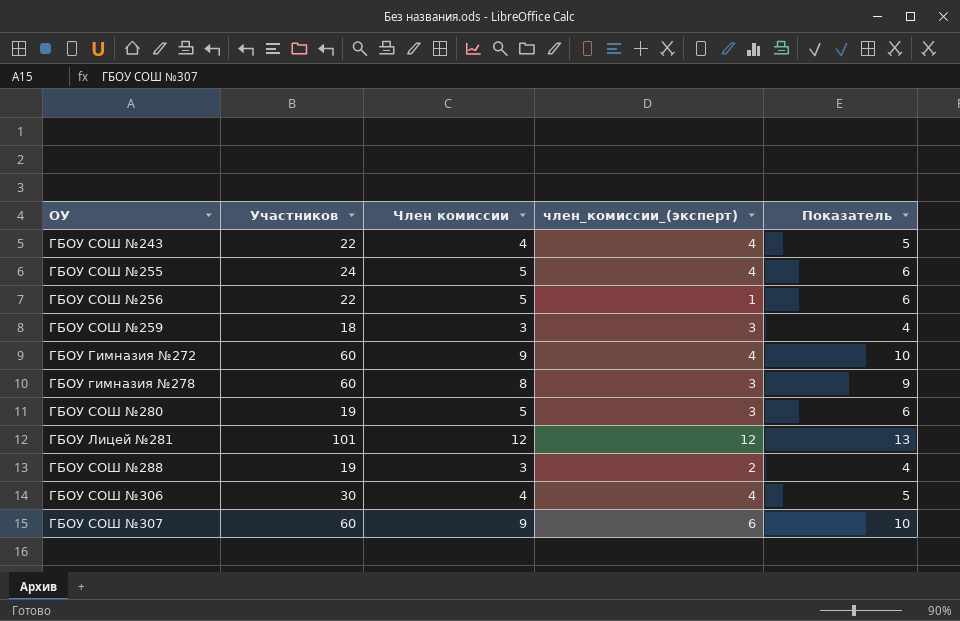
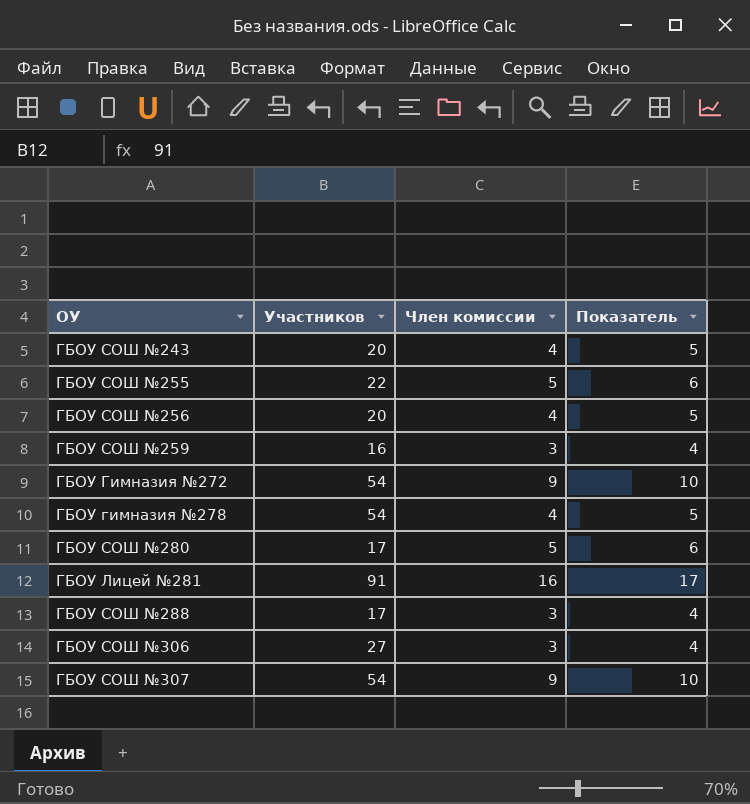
column член_комиссии_(эксперт) | position: 4 -> none
ГБОУ СОШ №243 | Участников: 22 -> 20
ГБОУ СОШ №255 | Участников: 24 -> 22
ГБОУ СОШ №256 | Участников: 22 -> 20
ГБОУ СОШ №256 | Член комиссии: 5 -> 4
ГБОУ СОШ №256 | Показатель: 6 -> 5
ГБОУ СОШ №259 | Участников: 18 -> 16
ГБОУ Гимназия №272 | Участников: 60 -> 54
ГБОУ гимназия №278 | Участников: 60 -> 54
ГБОУ гимназия №278 | Член комиссии: 8 -> 4
ГБОУ гимназия №278 | Показатель: 9 -> 5
ГБОУ СОШ №280 | Участников: 19 -> 17
ГБОУ Лицей №281 | Участников: 101 -> 91
ГБОУ Лицей №281 | Член комиссии: 12 -> 16
ГБОУ Лицей №281 | Показатель: 13 -> 17
ГБОУ СОШ №288 | Участников: 19 -> 17
ГБОУ СОШ №306 | Участников: 30 -> 27
ГБОУ СОШ №306 | Член комиссии: 4 -> 3
ГБОУ СОШ №306 | Показатель: 5 -> 4
ГБОУ СОШ №307 | Участников: 60 -> 54

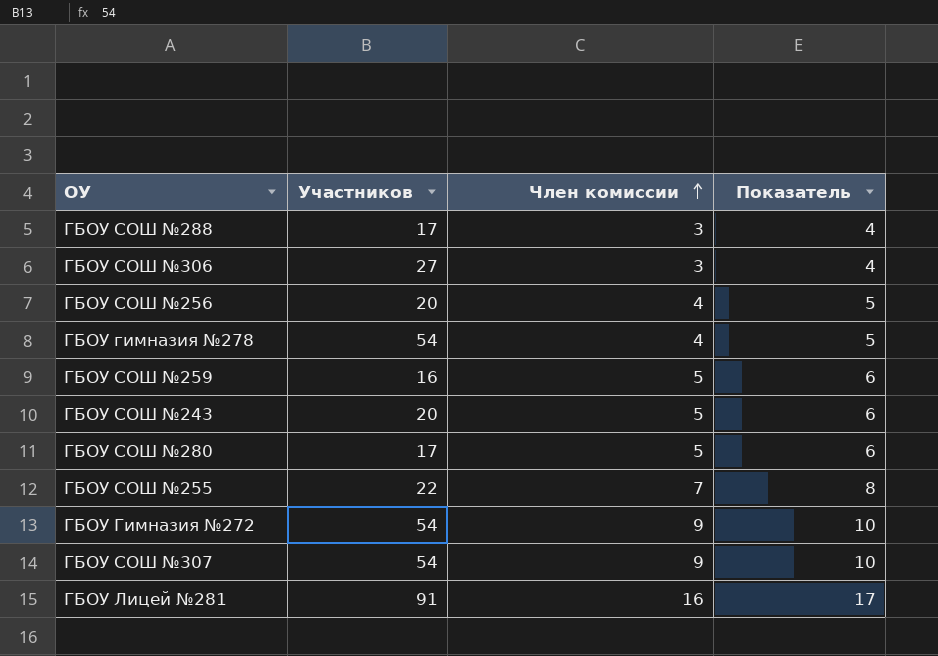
row order: none -> Член комиссии ascending
ГБОУ СОШ №259 | Член комиссии: 3 -> 5
ГБОУ СОШ №259 | Показатель: 4 -> 6
ГБОУ СОШ №243 | Член комиссии: 4 -> 5
ГБОУ СОШ №243 | Показатель: 5 -> 6
ГБОУ СОШ №255 | Член комиссии: 5 -> 7
ГБОУ СОШ №255 | Показатель: 6 -> 8

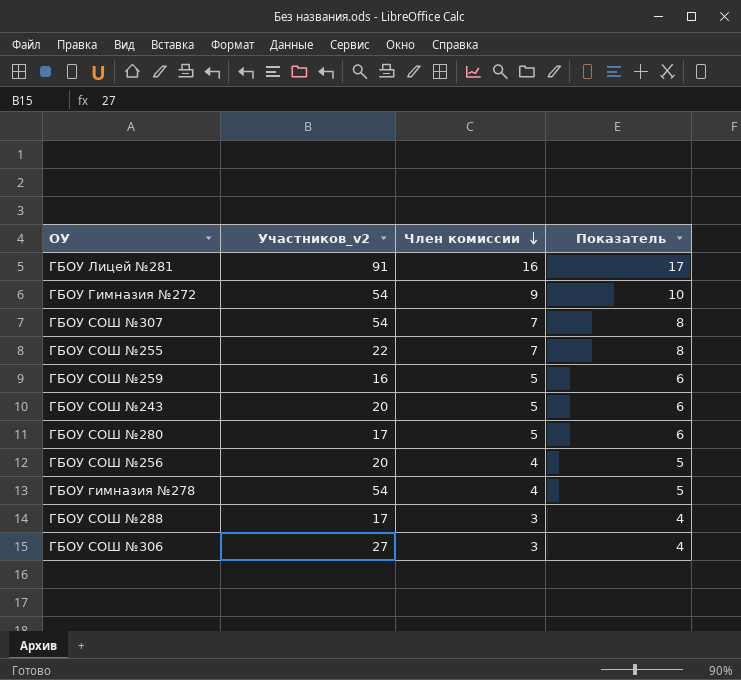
row order: Член комиссии ascending -> Член комиссии descending
column name: Участников -> Участников_v2
ГБОУ СОШ №307 | Член комиссии: 9 -> 7
ГБОУ СОШ №307 | Показатель: 10 -> 8

